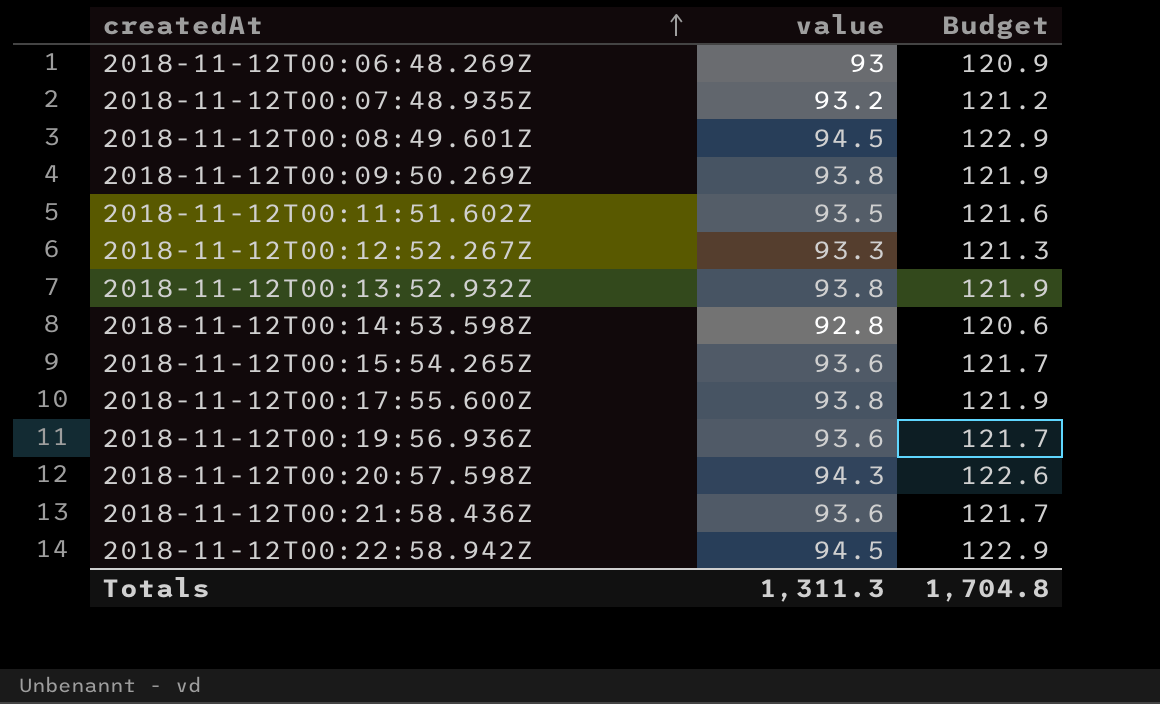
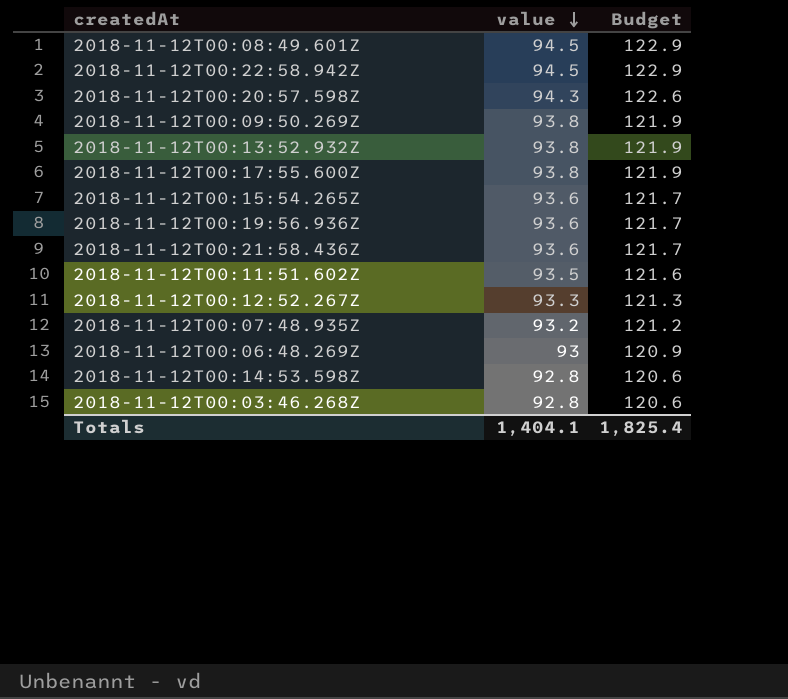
row order: createdAt ascending -> value descending
row 2018-11-12T00:03:46.268Z: none -> 92.8 | 120.6
Totals | value: 1,311.3 -> 1,404.1
Totals | Budget: 1,704.8 -> 1,825.4

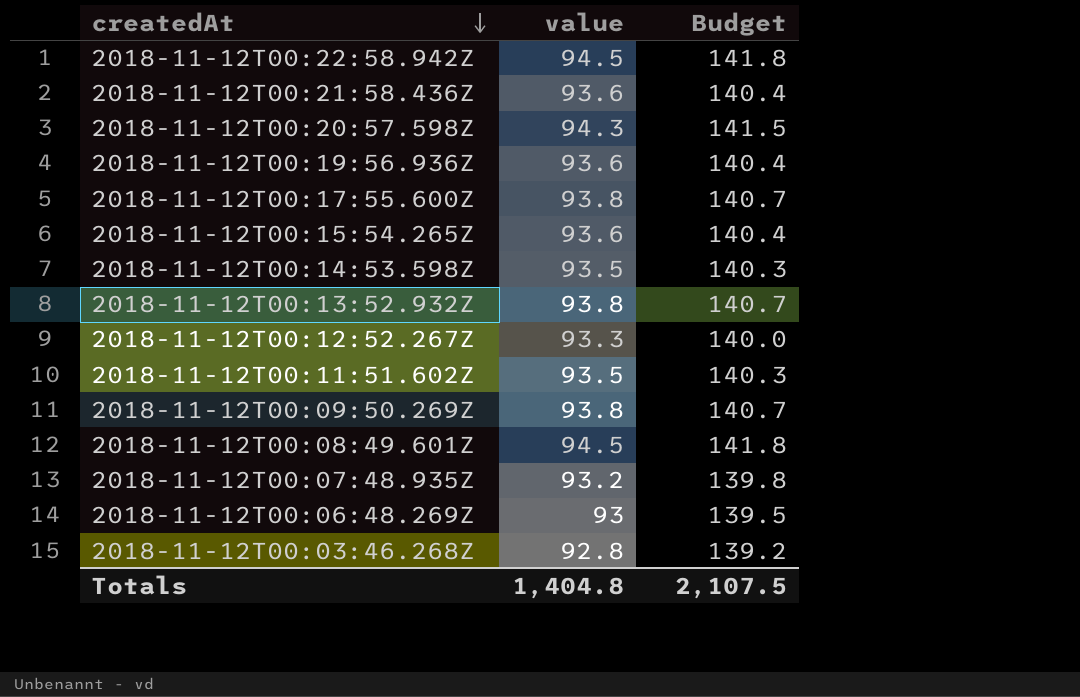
row order: value descending -> createdAt descending
column Budget | formula: [value] * 1.3 -> [value] * 1.5
2018-11-12T00:14:53.598Z | value: 92.8 -> 93.5
Totals | value: 1,404.1 -> 1,404.8
Totals | Budget: 1,825.4 -> 2,107.5

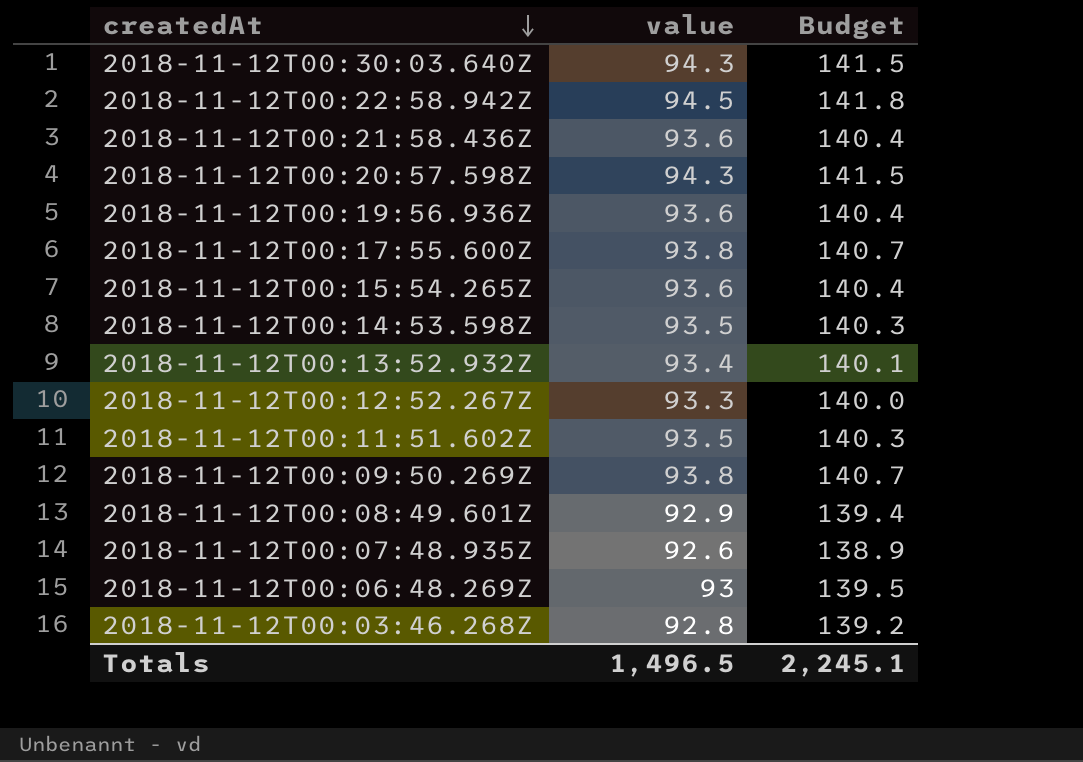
row 2018-11-12T00:30:03.640Z: none -> 94.3 | 141.5
2018-11-12T00:13:52.932Z | value: 93.8 -> 93.4
2018-11-12T00:13:52.932Z | Budget: 140.7 -> 140.1
2018-11-12T00:08:49.601Z | value: 94.5 -> 92.9
2018-11-12T00:08:49.601Z | Budget: 141.8 -> 139.4
2018-11-12T00:07:48.935Z | value: 93.2 -> 92.6
2018-11-12T00:07:48.935Z | Budget: 139.8 -> 138.9
Totals | value: 1,404.8 -> 1,496.5
Totals | Budget: 2,107.5 -> 2,245.1

